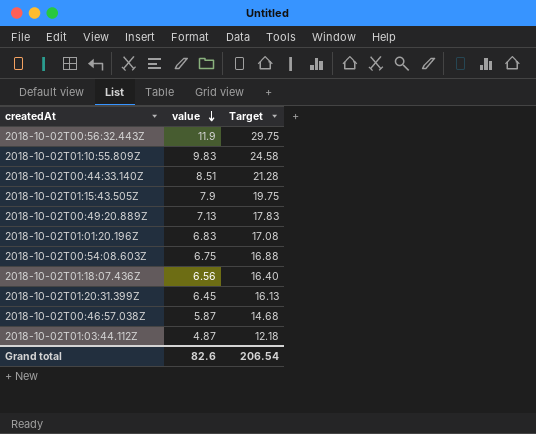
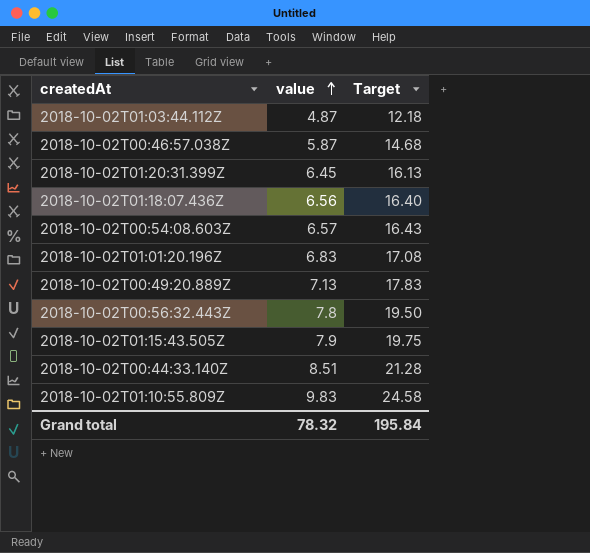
row order: value descending -> value ascending
2018-10-02T00:54:08.603Z | value: 6.75 -> 6.57
2018-10-02T00:54:08.603Z | Target: 16.88 -> 16.43
2018-10-02T00:56:32.443Z | value: 11.9 -> 7.8
2018-10-02T00:56:32.443Z | Target: 29.75 -> 19.50
Grand total | value: 82.6 -> 78.32
Grand total | Target: 206.54 -> 195.84

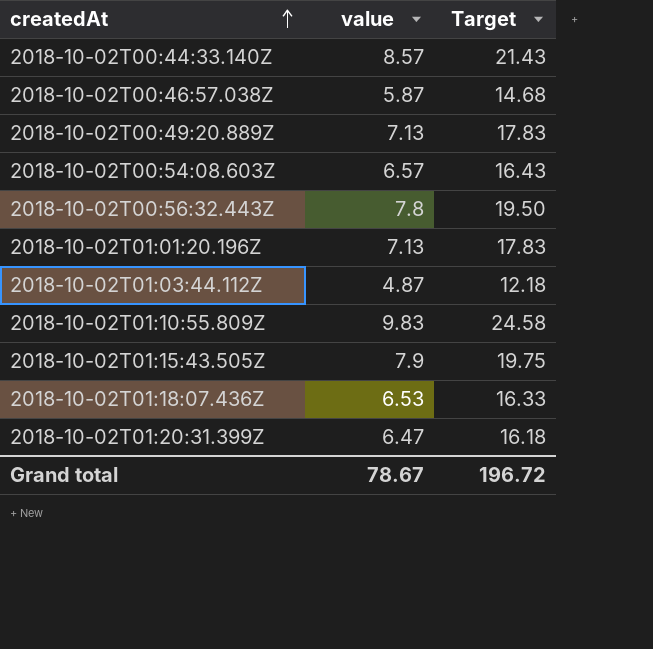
row order: value ascending -> createdAt ascending
2018-10-02T00:44:33.140Z | value: 8.51 -> 8.57
2018-10-02T00:44:33.140Z | Target: 21.28 -> 21.43
2018-10-02T01:01:20.196Z | value: 6.83 -> 7.13
2018-10-02T01:01:20.196Z | Target: 17.08 -> 17.83
2018-10-02T01:18:07.436Z | value: 6.56 -> 6.53
2018-10-02T01:18:07.436Z | Target: 16.40 -> 16.33
2018-10-02T01:20:31.399Z | value: 6.45 -> 6.47
2018-10-02T01:20:31.399Z | Target: 16.13 -> 16.18
Grand total | value: 78.32 -> 78.67
Grand total | Target: 195.84 -> 196.72

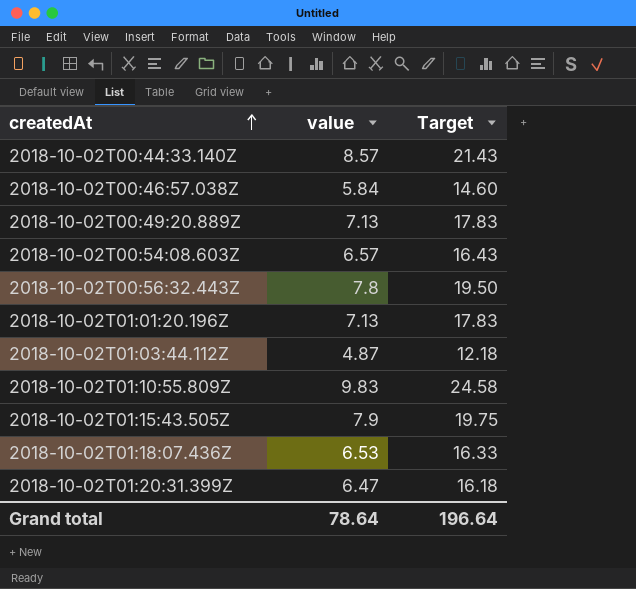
2018-10-02T00:46:57.038Z | value: 5.87 -> 5.84
2018-10-02T00:46:57.038Z | Target: 14.68 -> 14.60
Grand total | value: 78.67 -> 78.64
Grand total | Target: 196.72 -> 196.64

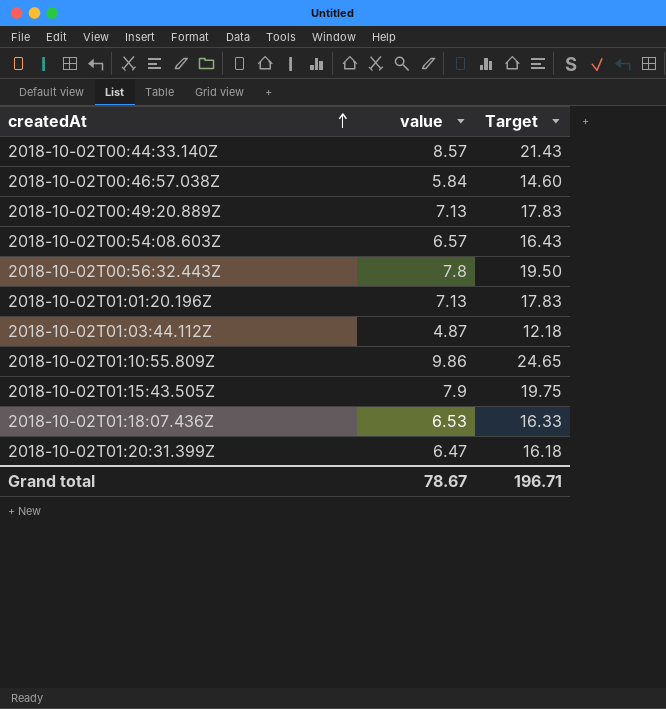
2018-10-02T01:10:55.809Z | value: 9.83 -> 9.86
2018-10-02T01:10:55.809Z | Target: 24.58 -> 24.65
Grand total | value: 78.64 -> 78.67
Grand total | Target: 196.64 -> 196.71

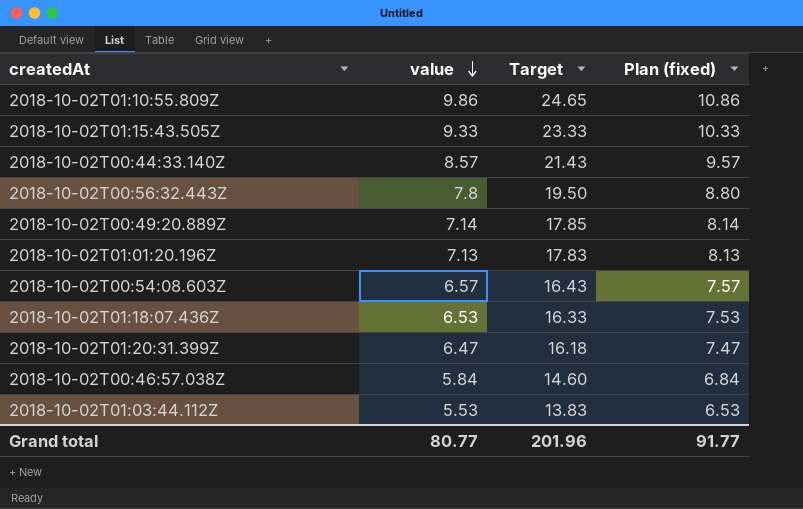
row order: createdAt ascending -> value descending
column Plan (fixed) | formula: none -> [value] + 1
2018-10-02T01:15:43.505Z | value: 7.9 -> 9.33
2018-10-02T01:15:43.505Z | Target: 19.75 -> 23.33
2018-10-02T00:49:20.889Z | value: 7.13 -> 7.14
2018-10-02T00:49:20.889Z | Target: 17.83 -> 17.85
2018-10-02T01:03:44.112Z | value: 4.87 -> 5.53
2018-10-02T01:03:44.112Z | Target: 12.18 -> 13.83
Grand total | value: 78.67 -> 80.77
Grand total | Target: 196.71 -> 201.96

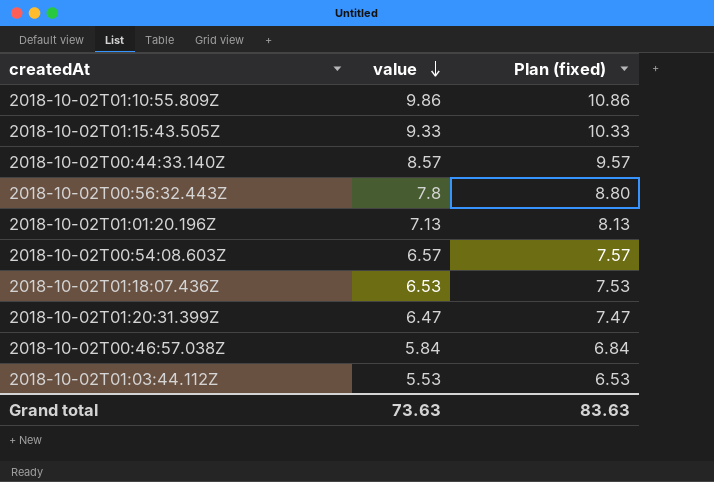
column Target | formula: [value] * 2.5 -> none
row 2018-10-02T00:49:20.889Z: 7.14 | 17.85 | 8.14 -> none
Grand total | value: 80.77 -> 73.63
Grand total | Plan (fixed): 91.77 -> 83.63

